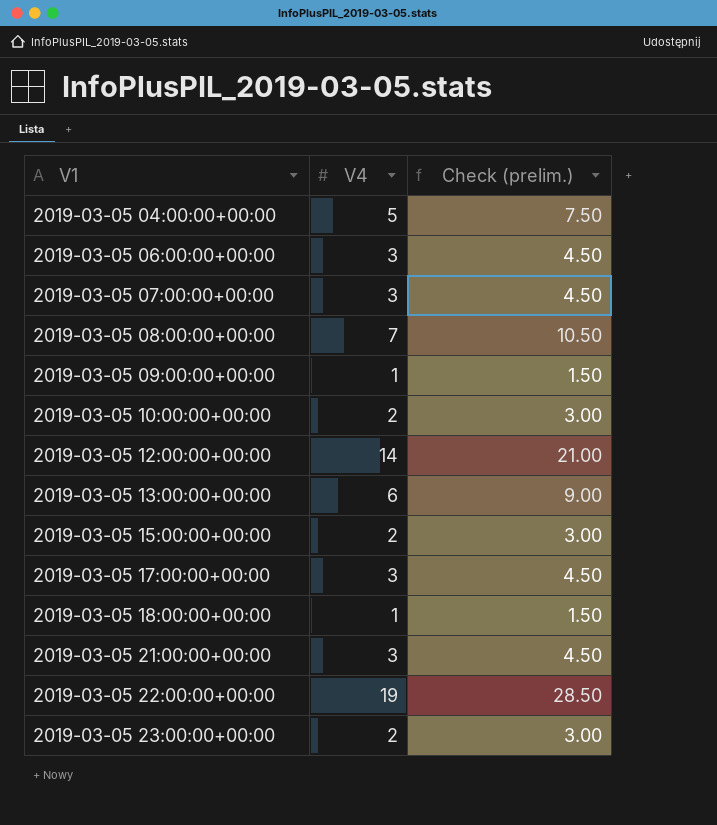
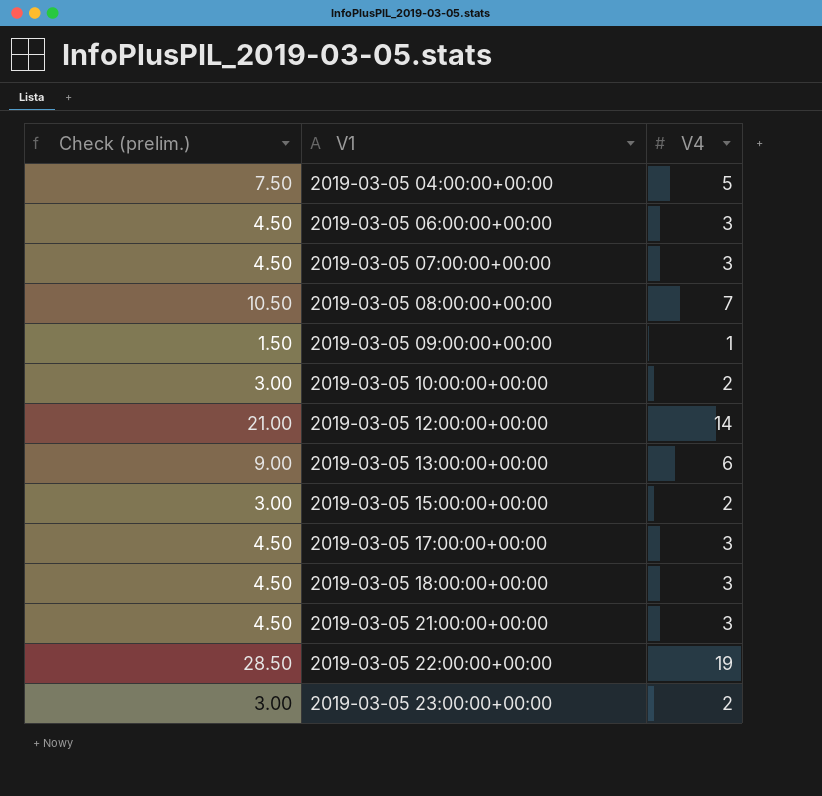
column Check (prelim.) | position: 3 -> 1
2019-03-05 18:00:00+00:00 | Check (prelim.): 1.50 -> 4.50
2019-03-05 18:00:00+00:00 | V4: 1 -> 3

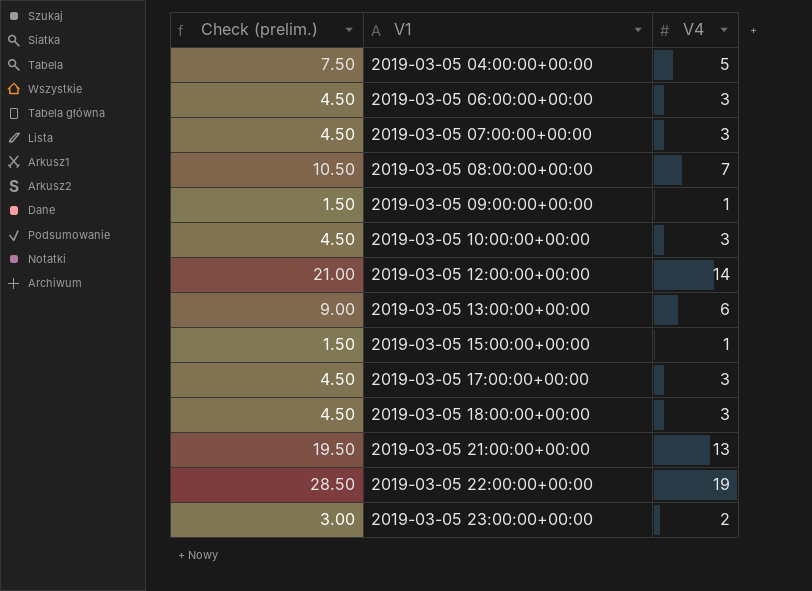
2019-03-05 10:00:00+00:00 | Check (prelim.): 3.00 -> 4.50
2019-03-05 10:00:00+00:00 | V4: 2 -> 3
2019-03-05 15:00:00+00:00 | Check (prelim.): 3.00 -> 1.50
2019-03-05 15:00:00+00:00 | V4: 2 -> 1
2019-03-05 21:00:00+00:00 | Check (prelim.): 4.50 -> 19.50
2019-03-05 21:00:00+00:00 | V4: 3 -> 13

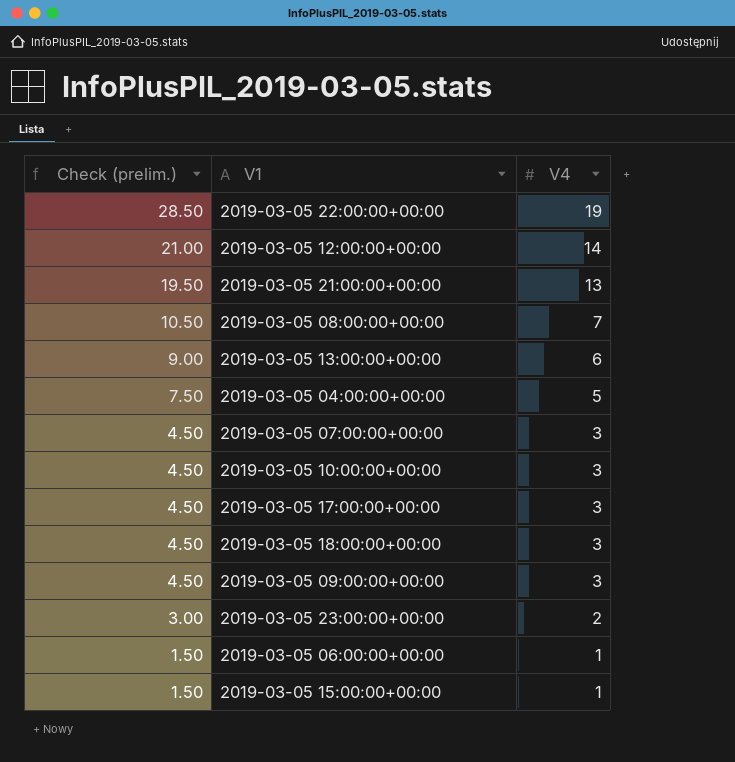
row order: V1 ascending -> Check (prelim.) descending
2019-03-05 09:00:00+00:00 | Check (prelim.): 1.50 -> 4.50
2019-03-05 09:00:00+00:00 | V4: 1 -> 3
2019-03-05 06:00:00+00:00 | Check (prelim.): 4.50 -> 1.50
2019-03-05 06:00:00+00:00 | V4: 3 -> 1

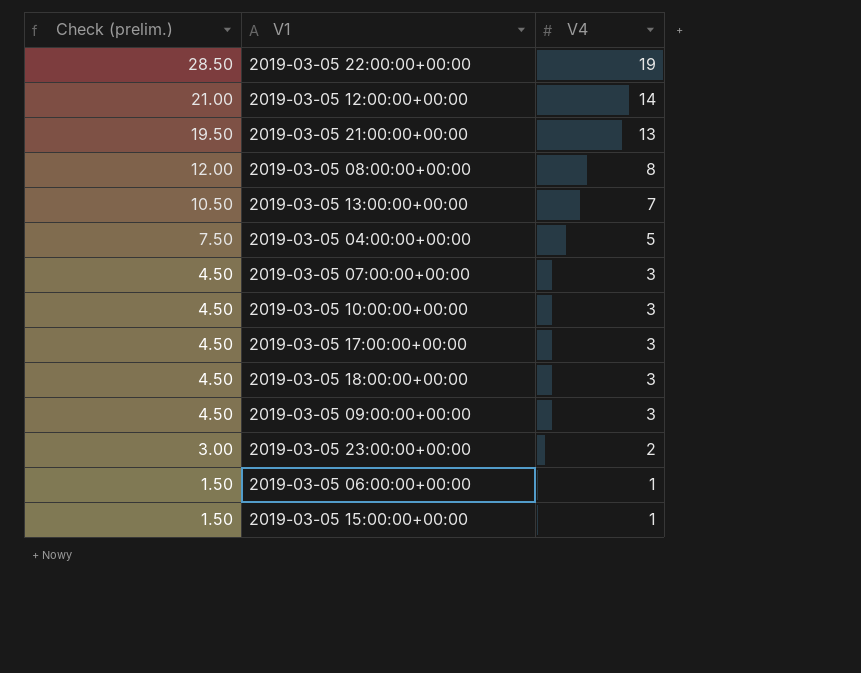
2019-03-05 08:00:00+00:00 | Check (prelim.): 10.50 -> 12.00
2019-03-05 08:00:00+00:00 | V4: 7 -> 8
2019-03-05 13:00:00+00:00 | Check (prelim.): 9.00 -> 10.50
2019-03-05 13:00:00+00:00 | V4: 6 -> 7

